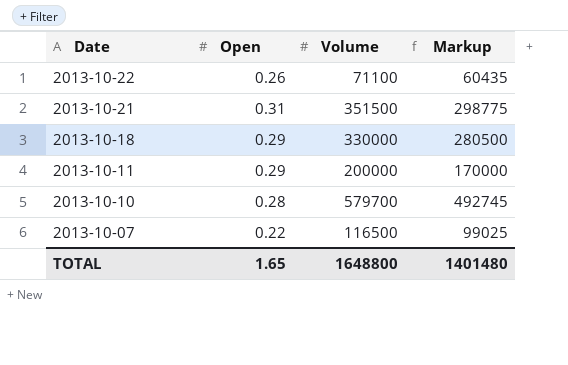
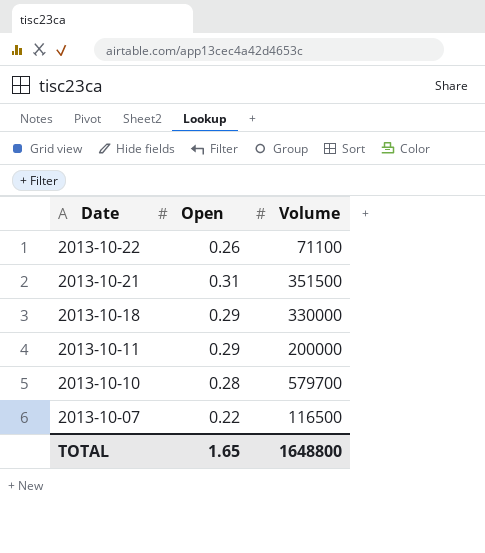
column Markup | formula: [Volume] * 0.85 -> none

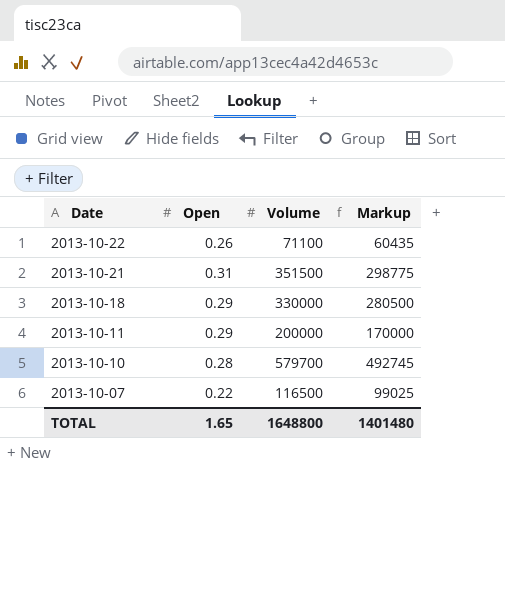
column Markup | formula: none -> [Volume] * 0.85

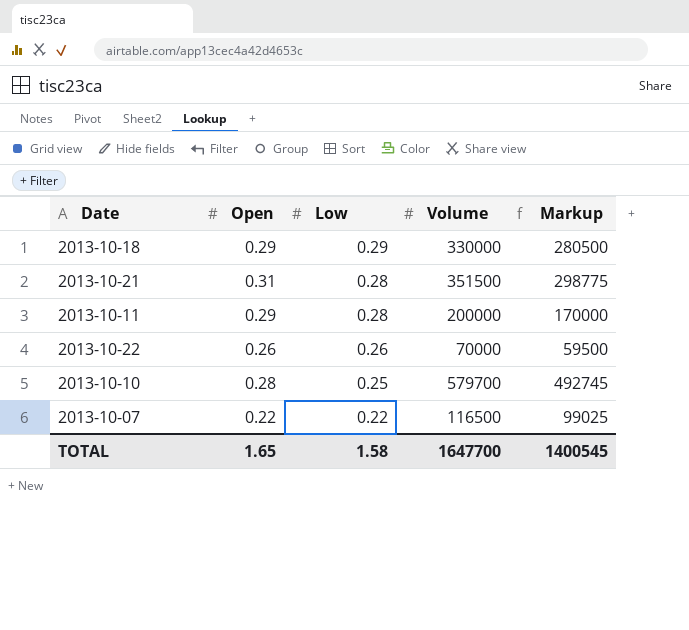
row order: Date descending -> Low descending
column Low | position: none -> 3
2013-10-22 | Volume: 71100 -> 70000
2013-10-22 | Markup: 60435 -> 59500
TOTAL | Volume: 1648800 -> 1647700
TOTAL | Markup: 1401480 -> 1400545

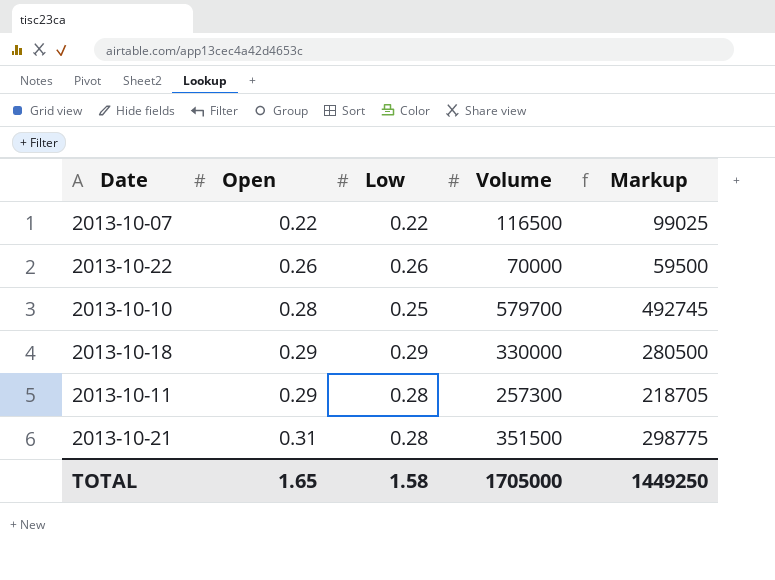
row order: Low descending -> Open ascending
2013-10-11 | Volume: 200000 -> 257300
2013-10-11 | Markup: 170000 -> 218705
TOTAL | Volume: 1647700 -> 1705000
TOTAL | Markup: 1400545 -> 1449250

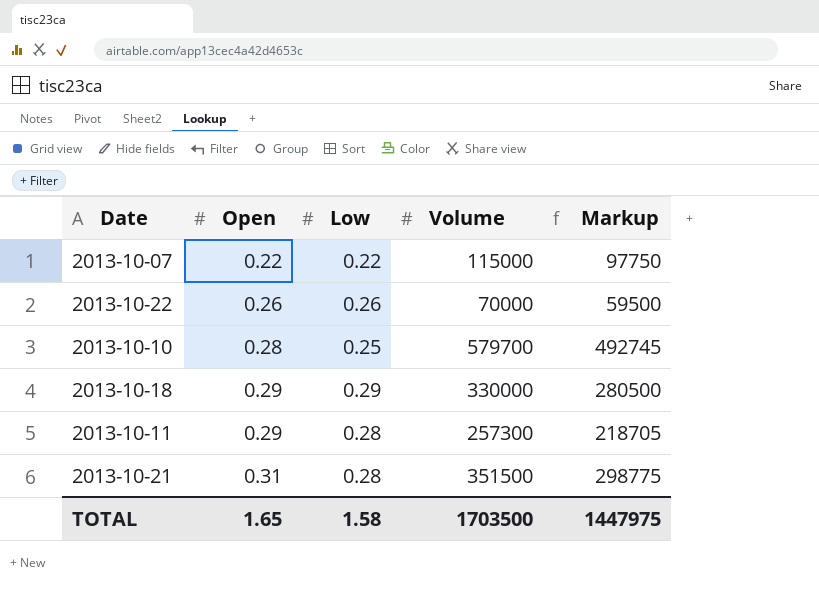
2013-10-07 | Volume: 116500 -> 115000
2013-10-07 | Markup: 99025 -> 97750
TOTAL | Volume: 1705000 -> 1703500
TOTAL | Markup: 1449250 -> 1447975

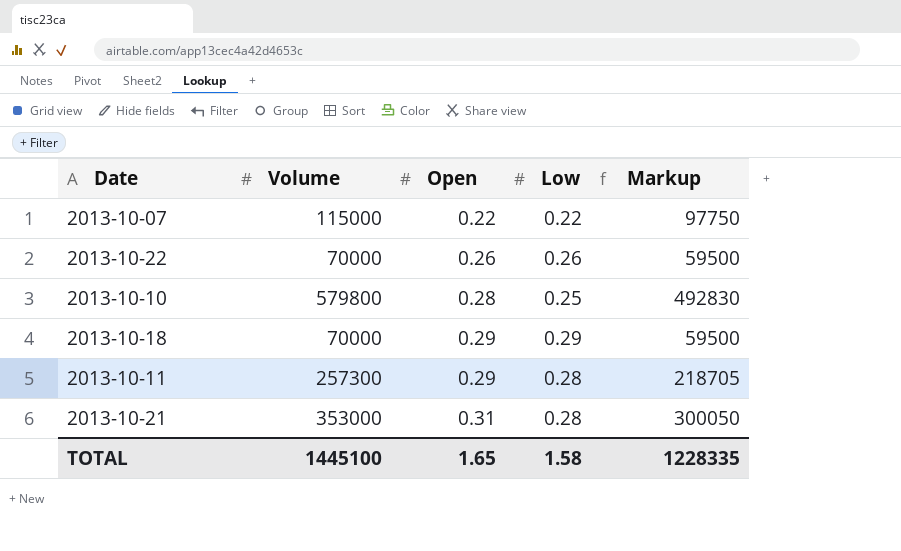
column Volume | position: 4 -> 2
2013-10-10 | Volume: 579700 -> 579800
2013-10-10 | Markup: 492745 -> 492830
2013-10-18 | Volume: 330000 -> 70000
2013-10-18 | Markup: 280500 -> 59500
2013-10-21 | Volume: 351500 -> 353000
2013-10-21 | Markup: 298775 -> 300050
TOTAL | Volume: 1703500 -> 1445100
TOTAL | Markup: 1447975 -> 1228335

